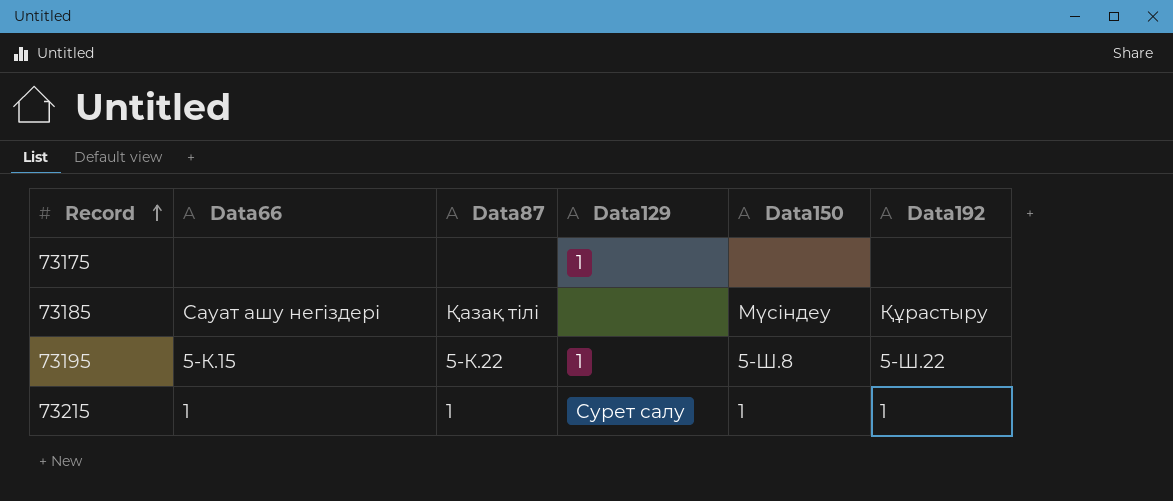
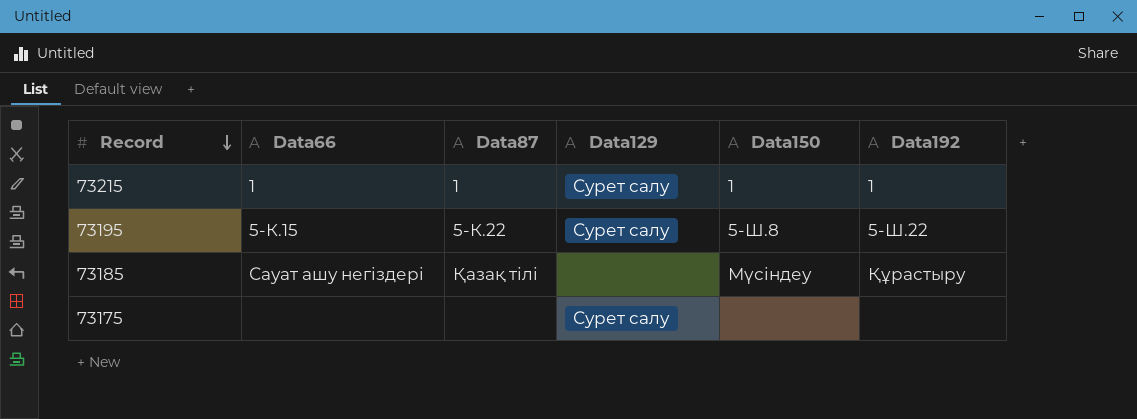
row order: Record ascending -> Record descending
73195 | Data129: 1 -> Сурет салу
73175 | Data129: 1 -> Сурет салу

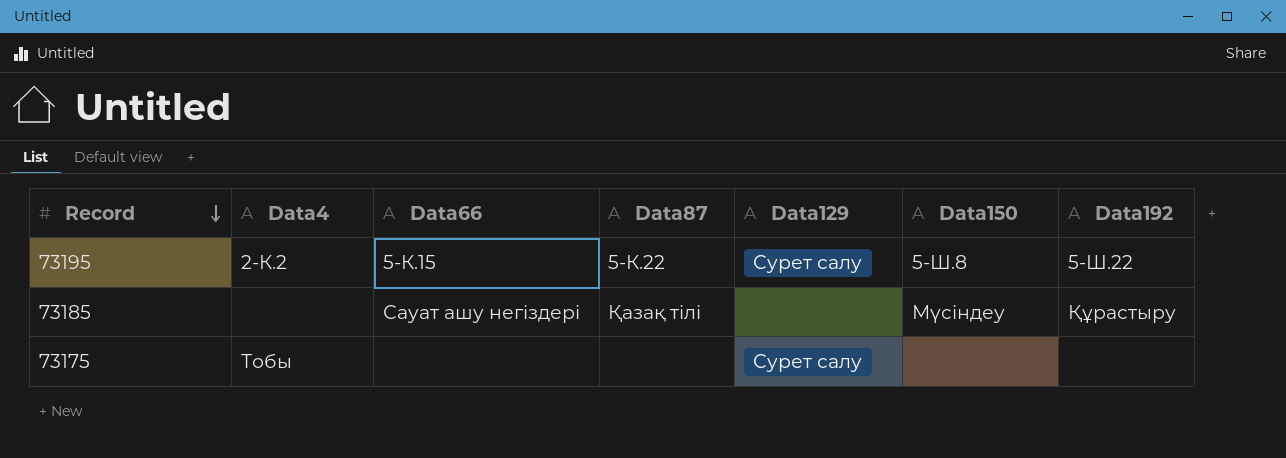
column Data4 | position: none -> 2
row 73215: 1 | 1 | Сурет салу | 1 | 1 -> none

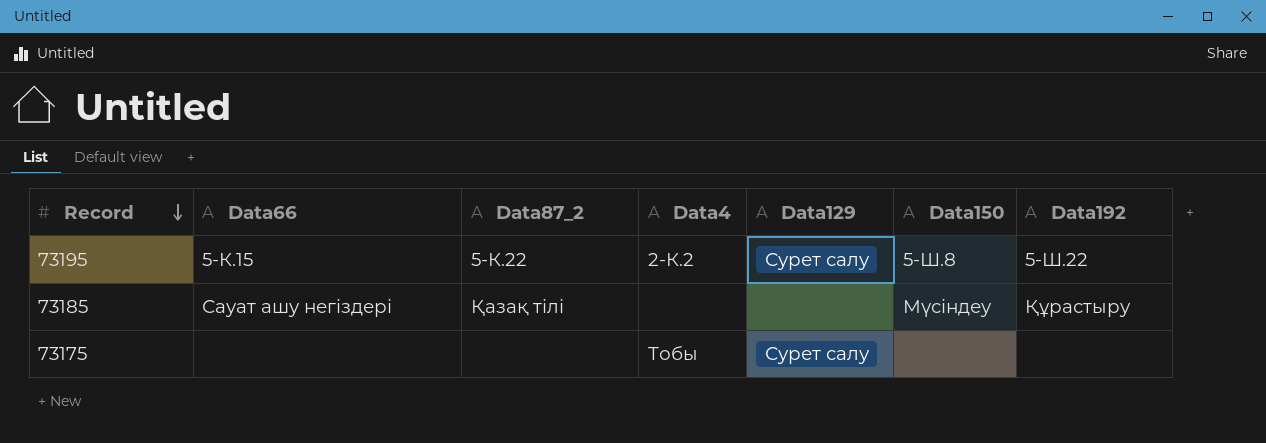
column name: Data87 -> Data87_2
column Data4 | position: 2 -> 4

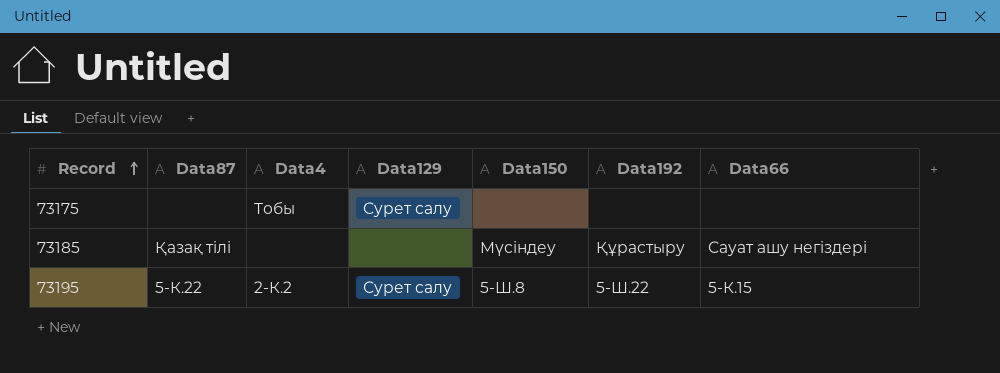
row order: Record descending -> Record ascending
column name: Data87_2 -> Data87
column Data66 | position: 2 -> 7

